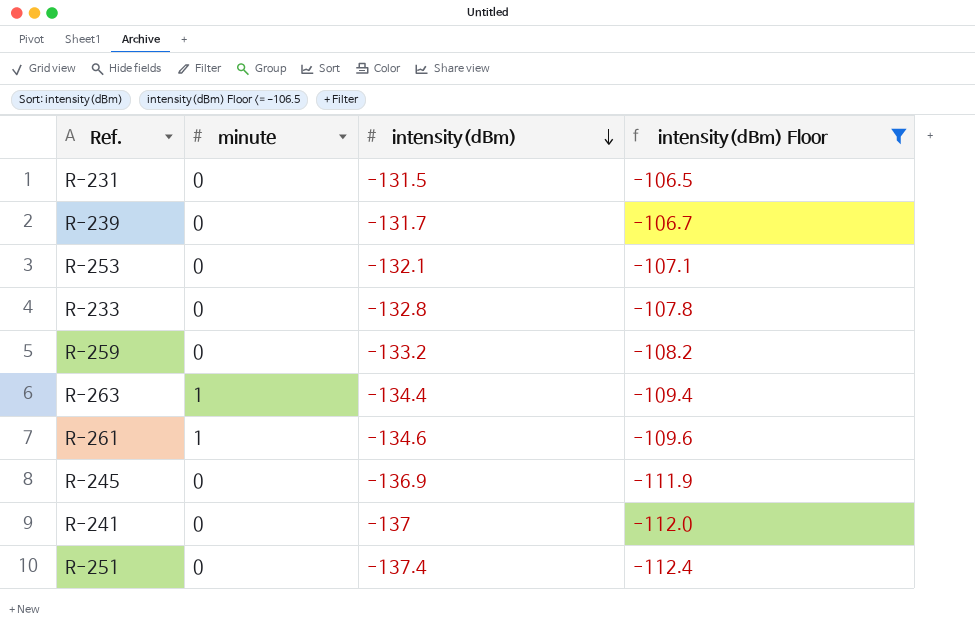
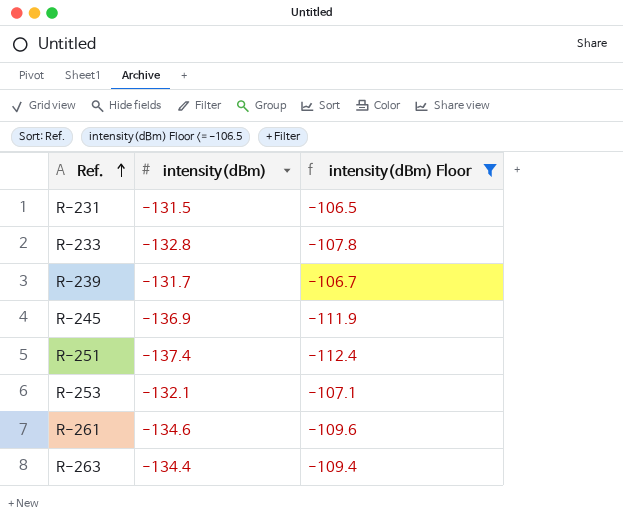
row order: intensity(dBm) descending -> Ref. ascending
column minute | position: 2 -> none
row R-259: 0 | -133.2 | -108.2 -> none
row R-241: 0 | -137 | -112.0 -> none

